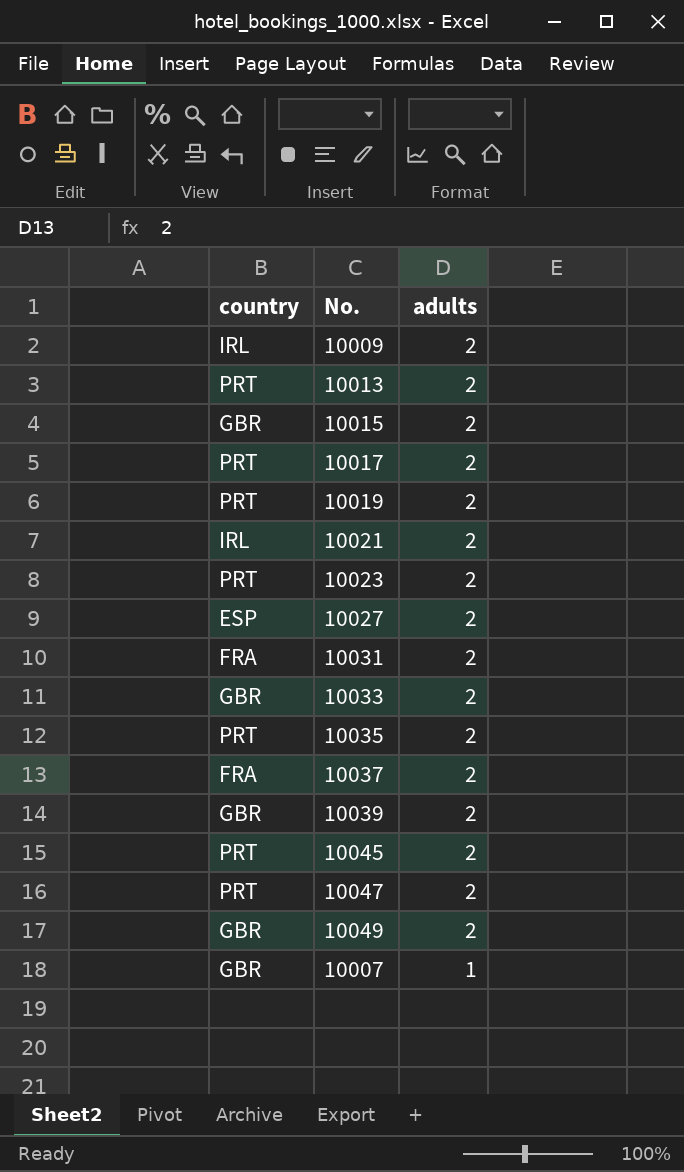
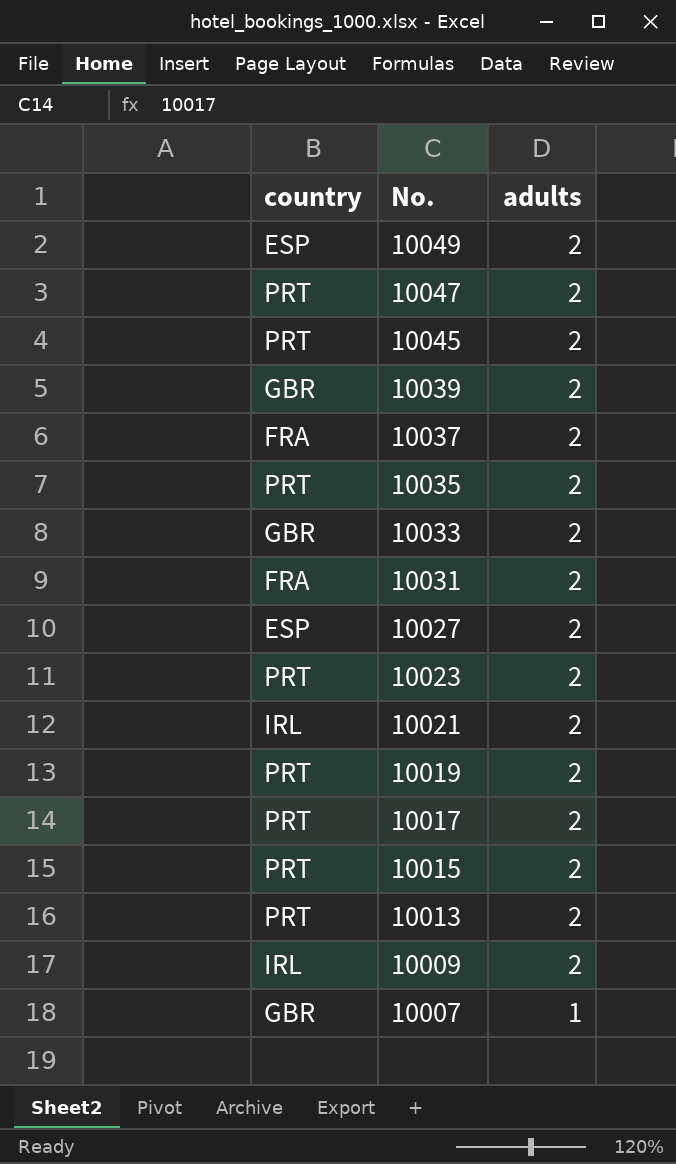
row order: adults descending -> No. descending
10049 | country: GBR -> ESP
10015 | country: GBR -> PRT

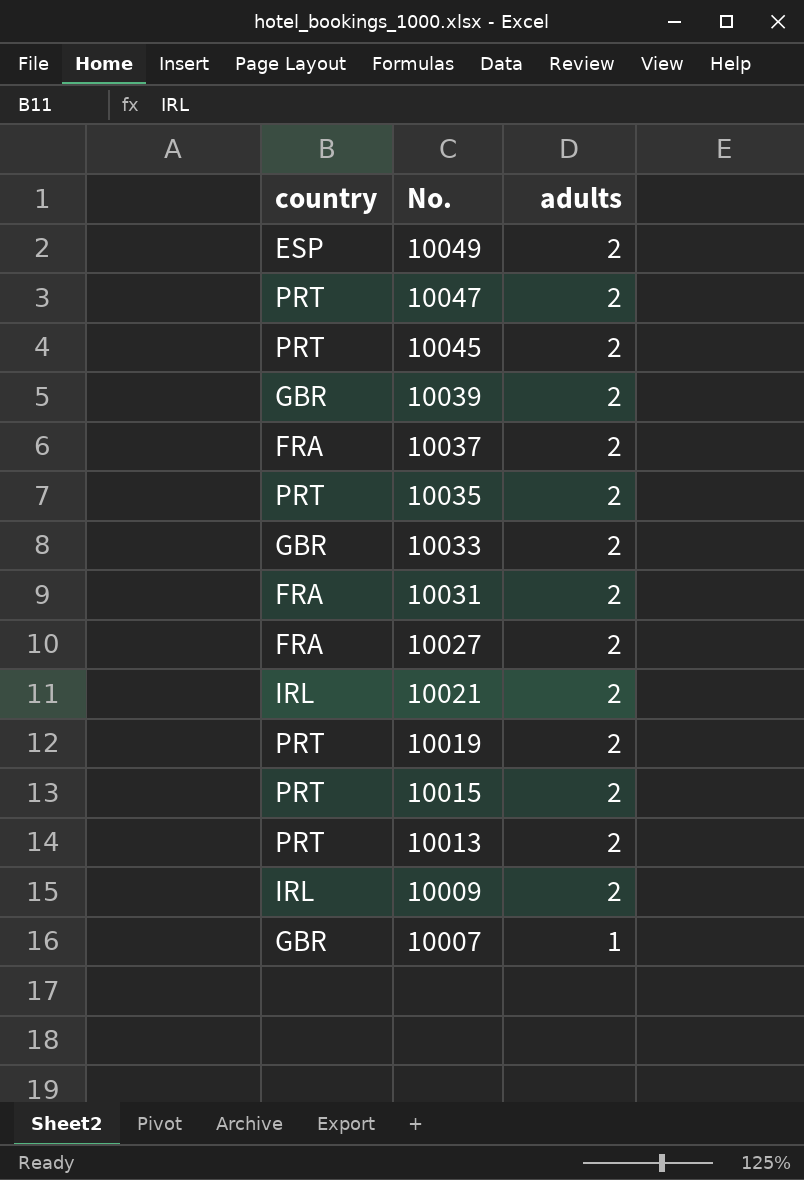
row 10023: PRT | 2 -> none
row 10017: PRT | 2 -> none
10027 | country: ESP -> FRA

